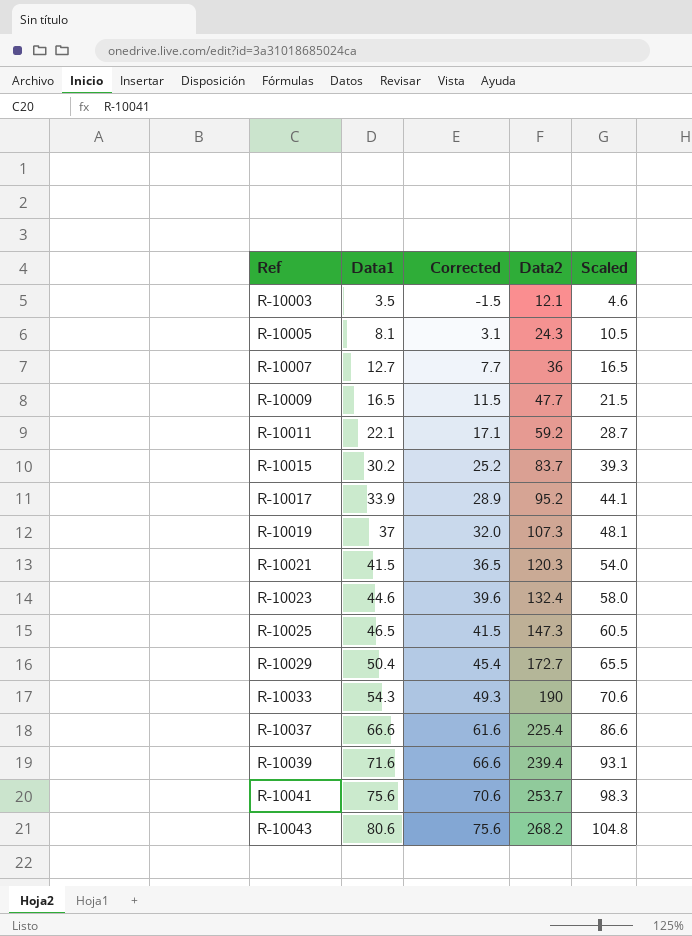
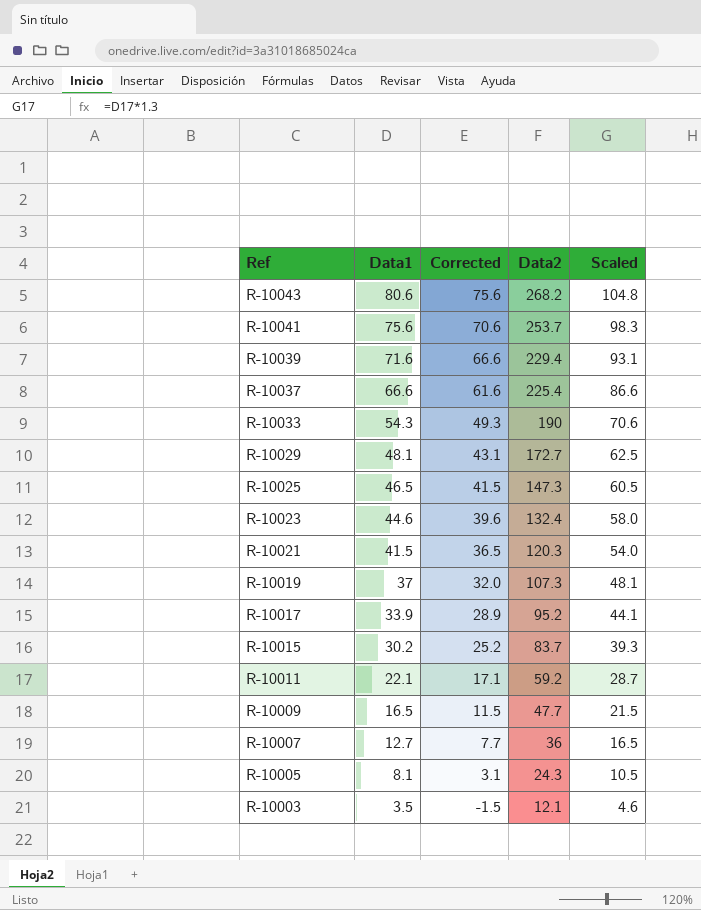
row order: Ref ascending -> Ref descending
R-10039 | Data2: 239.4 -> 229.4
R-10029 | Data1: 50.4 -> 48.1
R-10029 | Corrected: 45.4 -> 43.1
R-10029 | Scaled: 65.5 -> 62.5

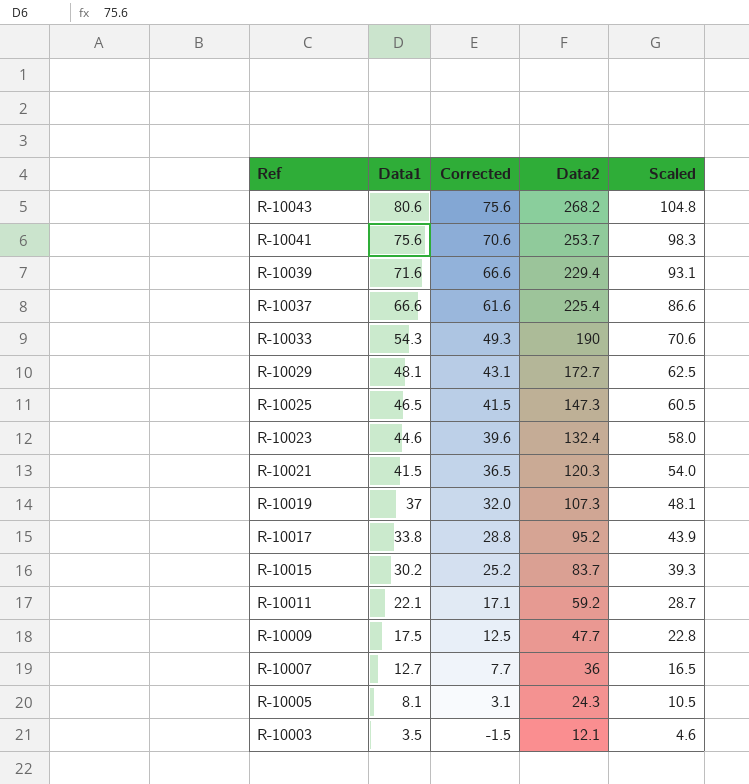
R-10017 | Data1: 33.9 -> 33.8
R-10017 | Corrected: 28.9 -> 28.8
R-10017 | Scaled: 44.1 -> 43.9
R-10009 | Data1: 16.5 -> 17.5
R-10009 | Corrected: 11.5 -> 12.5
R-10009 | Scaled: 21.5 -> 22.8

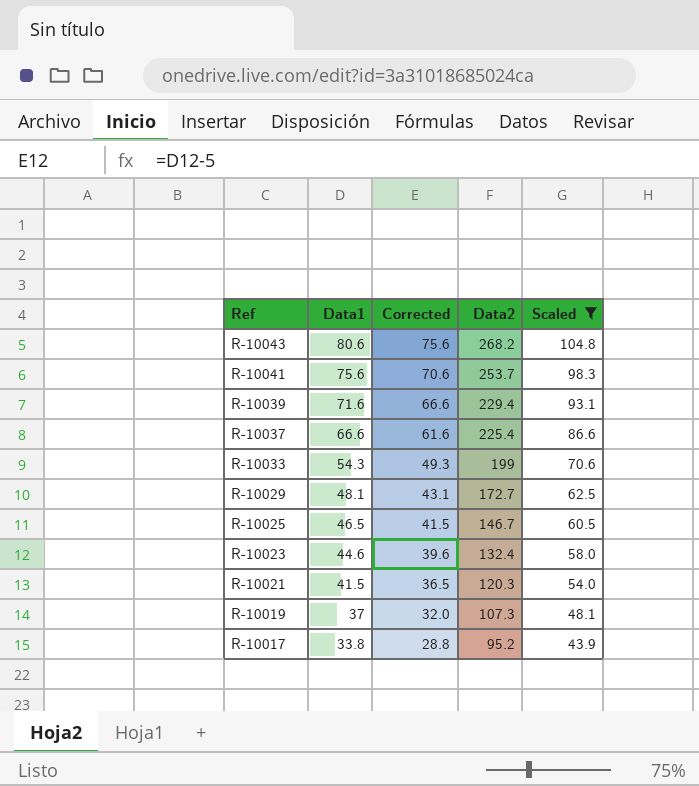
filter: none -> Scaled >= 43.9
R-10033 | Data2: 190 -> 199
R-10025 | Data2: 147.3 -> 146.7

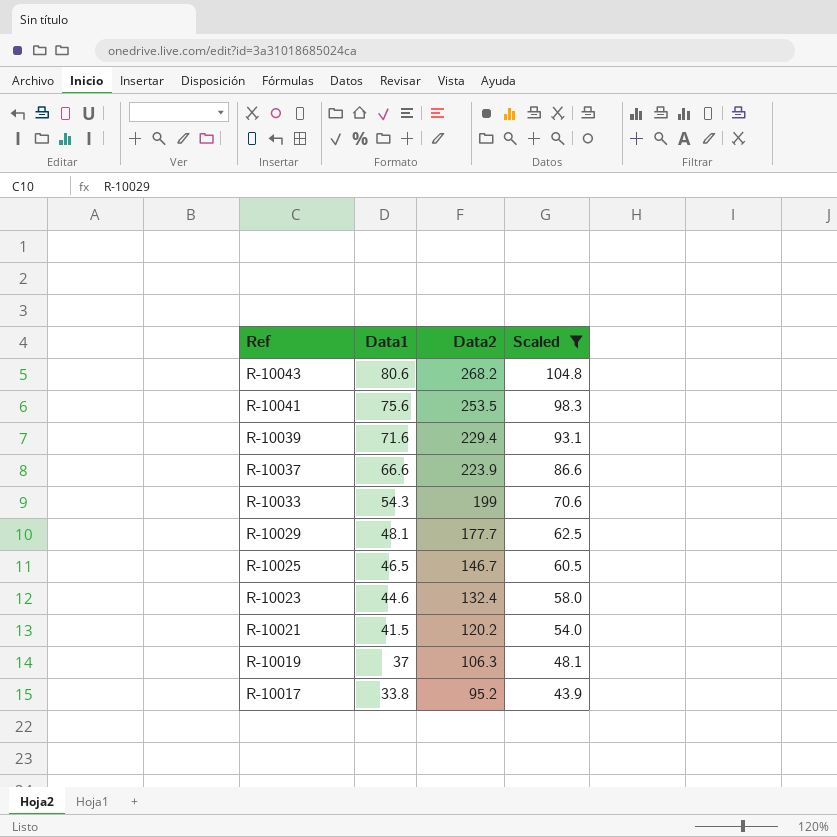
column Corrected | formula: [Data1] - 5 -> none
R-10041 | Data2: 253.7 -> 253.5
R-10037 | Data2: 225.4 -> 223.9
R-10029 | Data2: 172.7 -> 177.7
R-10021 | Data2: 120.3 -> 120.2
R-10019 | Data2: 107.3 -> 106.3

